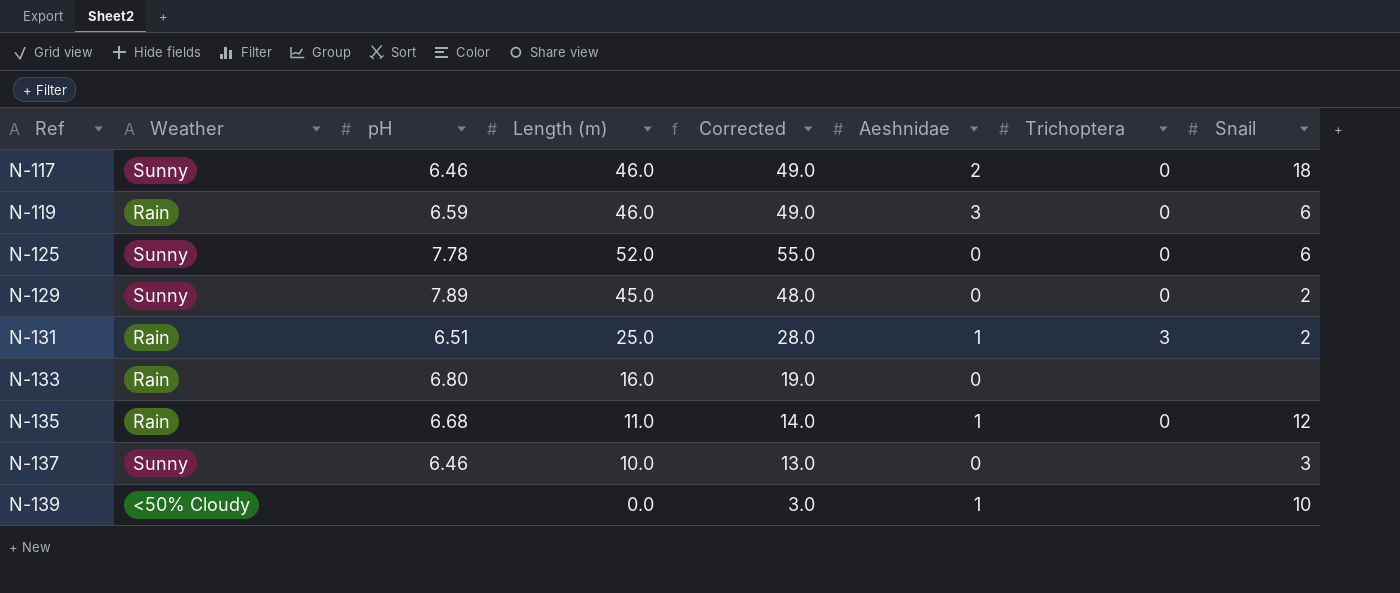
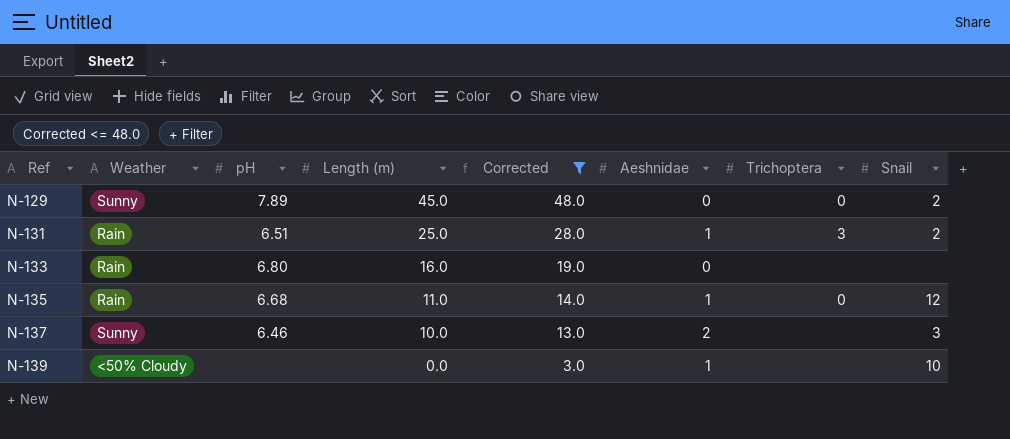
filter: none -> Corrected <= 48.0
N-137 | Aeshnidae: 0 -> 2

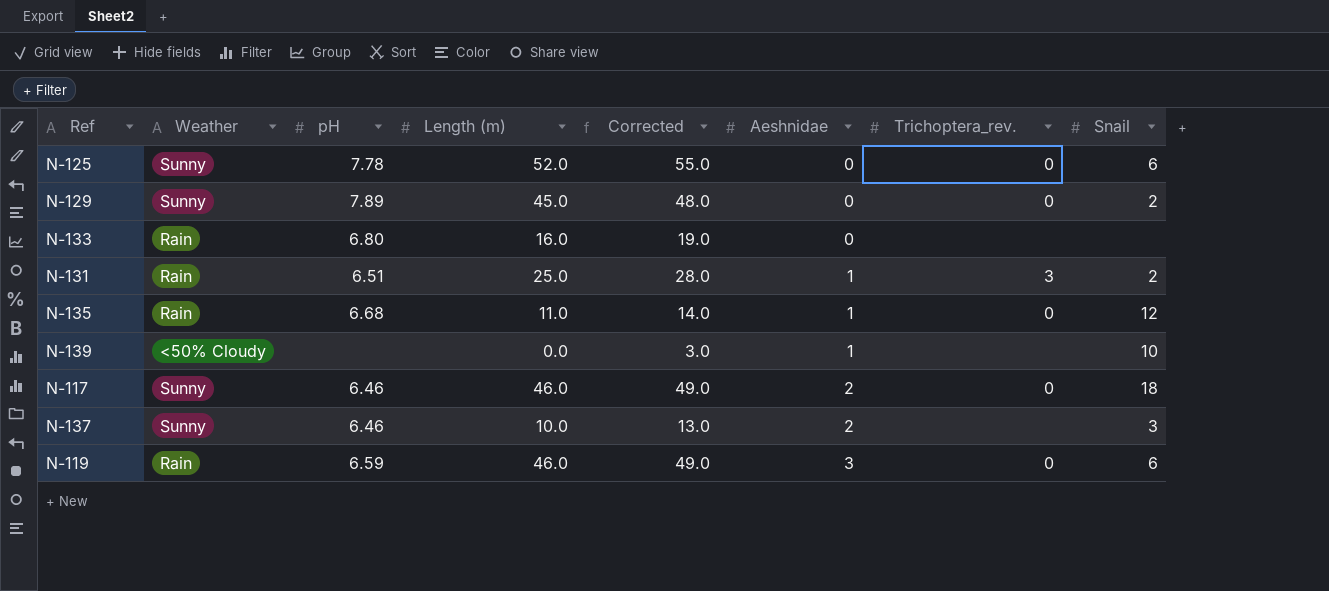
filter: Corrected <= 48.0 -> none
row order: Ref ascending -> Aeshnidae ascending
column name: Trichoptera -> Trichoptera_rev.

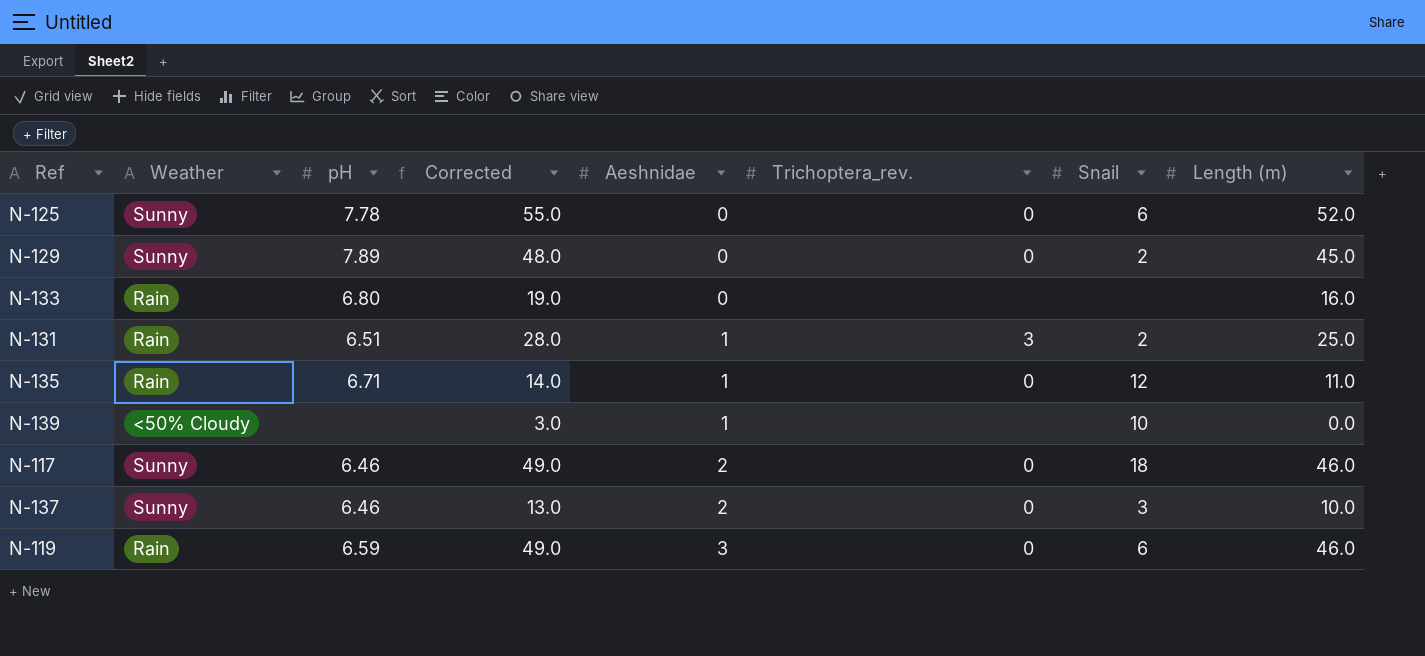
column Length (m) | position: 4 -> 8
N-135 | pH: 6.68 -> 6.71
N-137 | Trichoptera_rev.: none -> 0

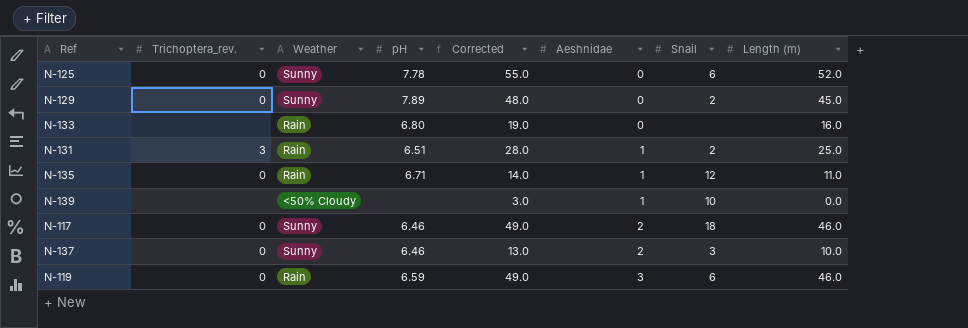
column Trichoptera_rev. | position: 6 -> 2

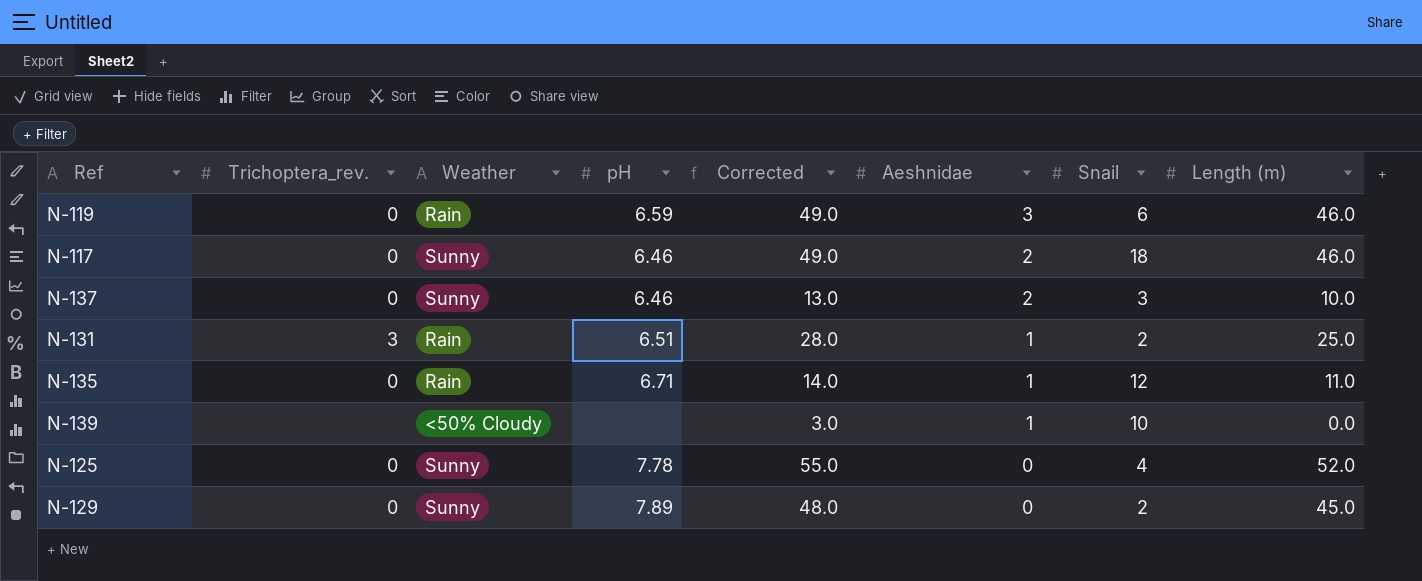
row order: Aeshnidae ascending -> Aeshnidae descending
row N-133: none | Rain | 6.80 | 19.0 | 0 | none | 16.0 -> none
N-125 | Snail: 6 -> 4

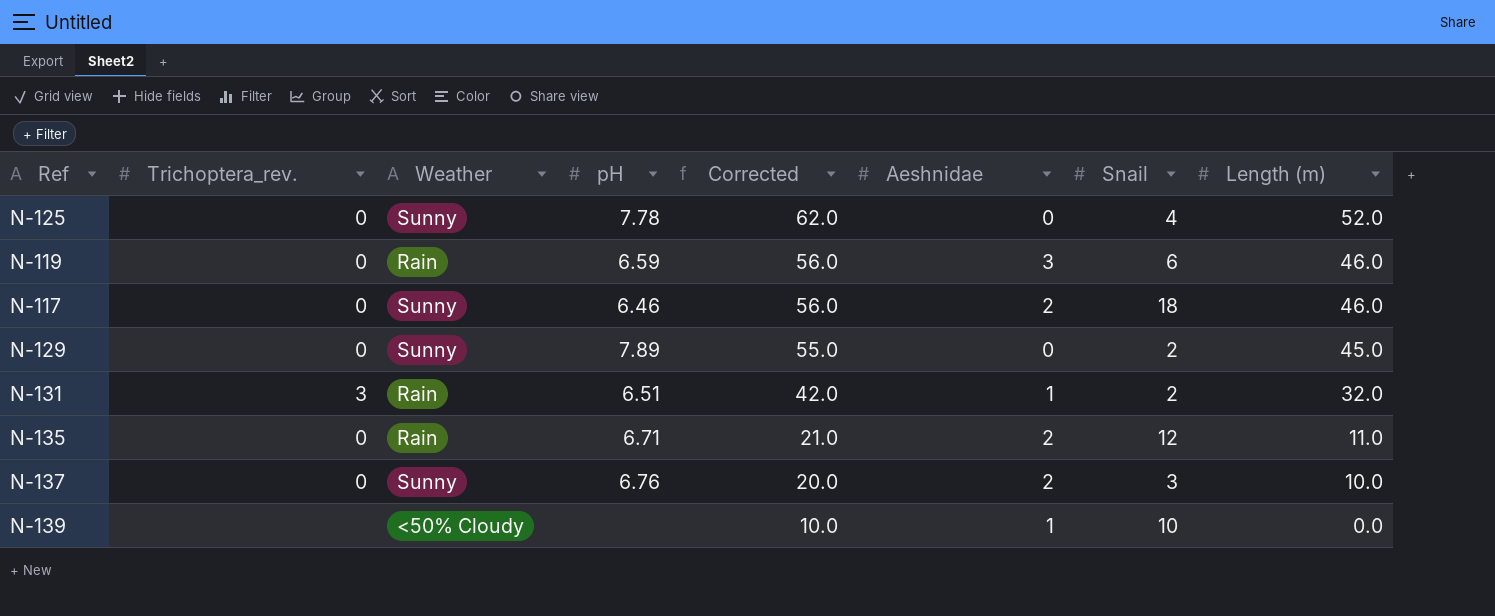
row order: Aeshnidae descending -> Corrected descending
column Corrected | formula: [Length (m)] + 3 -> [Length (m)] + 10
N-131 | Length (m): 25.0 -> 32.0
N-135 | Aeshnidae: 1 -> 2
N-137 | pH: 6.46 -> 6.76

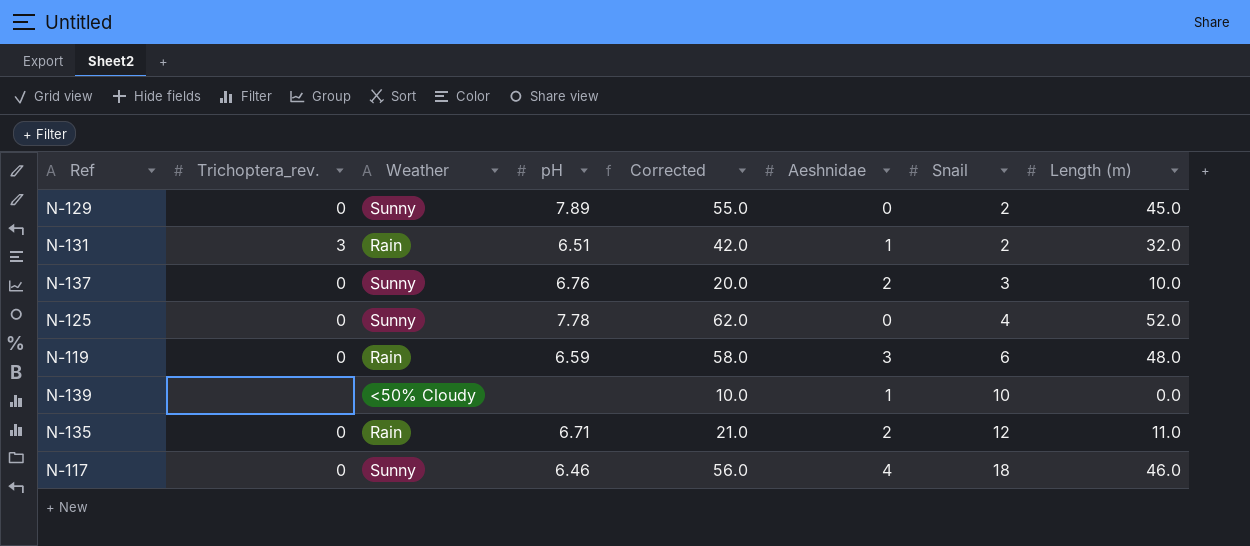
row order: Corrected descending -> Snail ascending
N-119 | Corrected: 56.0 -> 58.0
N-119 | Length (m): 46.0 -> 48.0
N-117 | Aeshnidae: 2 -> 4

